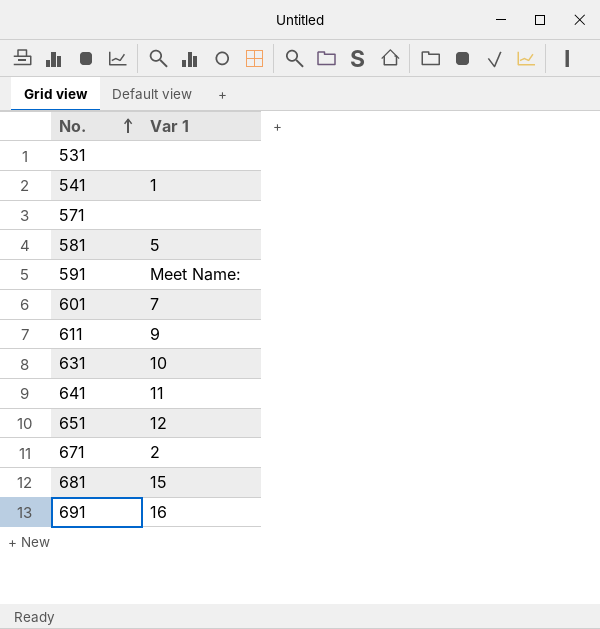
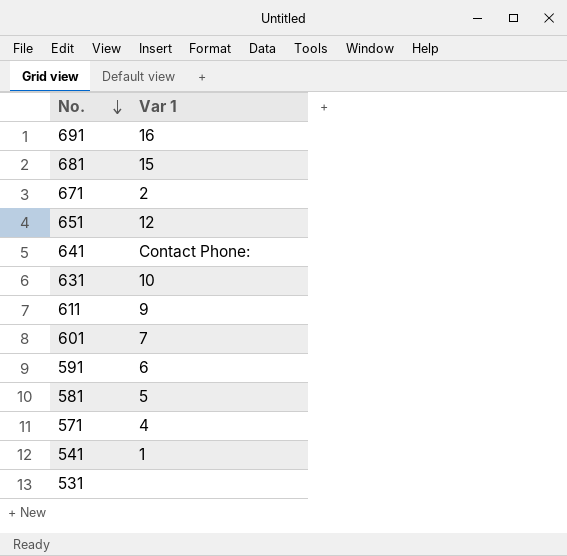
row order: No. ascending -> No. descending
641 | Var 1: 11 -> Contact Phone:
591 | Var 1: Meet Name: -> 6
571 | Var 1: none -> 4

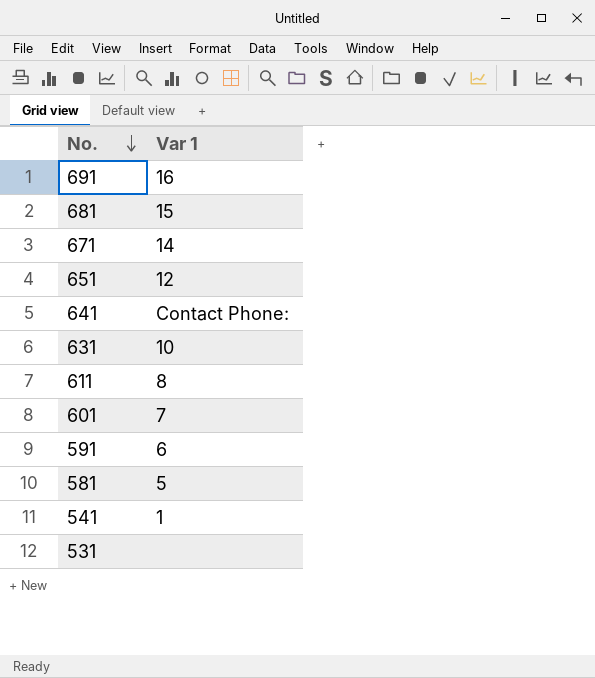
row 571: 4 -> none
671 | Var 1: 2 -> 14
611 | Var 1: 9 -> 8

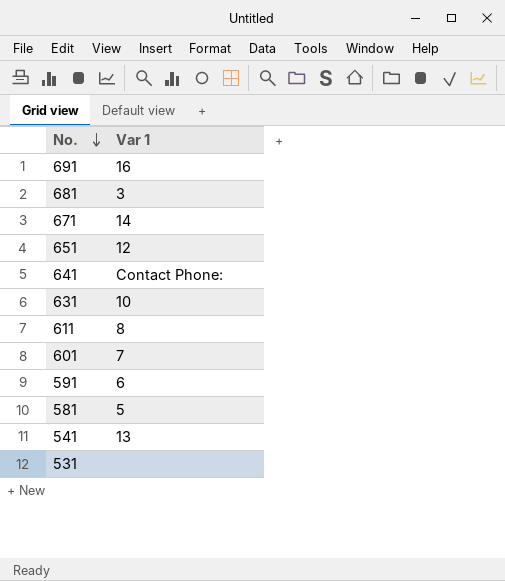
681 | Var 1: 15 -> 3
541 | Var 1: 1 -> 13

